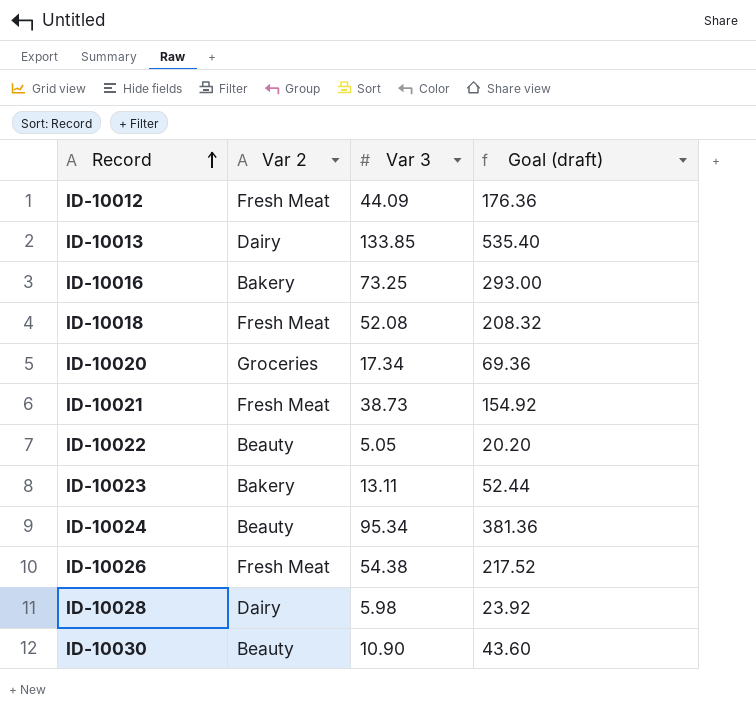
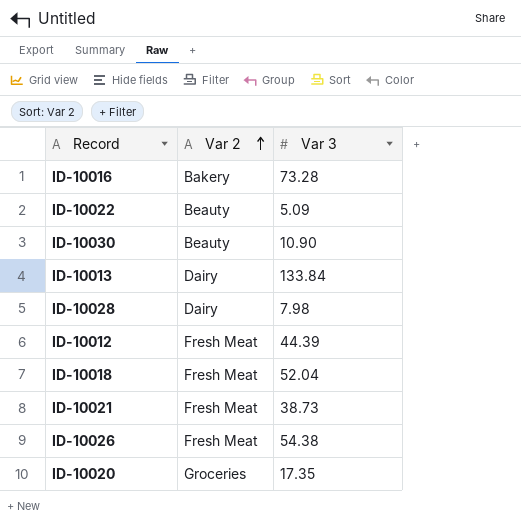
row order: Record ascending -> Var 2 ascending
column Goal (draft) | formula: [Var 3] * 4 -> none
row ID-10023: Bakery | 13.11 | 52.44 -> none
row ID-10024: Beauty | 95.34 | 381.36 -> none
ID-10016 | Var 3: 73.25 -> 73.28
ID-10022 | Var 3: 5.05 -> 5.09
ID-10013 | Var 3: 133.85 -> 133.84
ID-10028 | Var 3: 5.98 -> 7.98
ID-10012 | Var 3: 44.09 -> 44.39
ID-10018 | Var 3: 52.08 -> 52.04
ID-10020 | Var 3: 17.34 -> 17.35

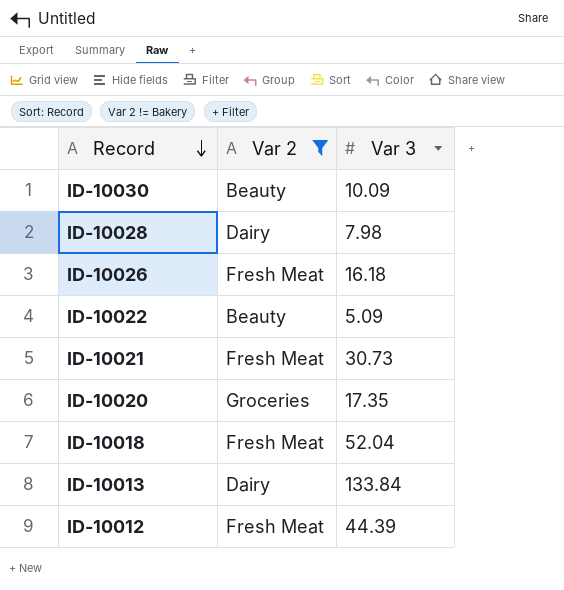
filter: none -> Var 2 != Bakery
row order: Var 2 ascending -> Record descending
ID-10030 | Var 3: 10.90 -> 10.09
ID-10026 | Var 3: 54.38 -> 16.18
ID-10021 | Var 3: 38.73 -> 30.73

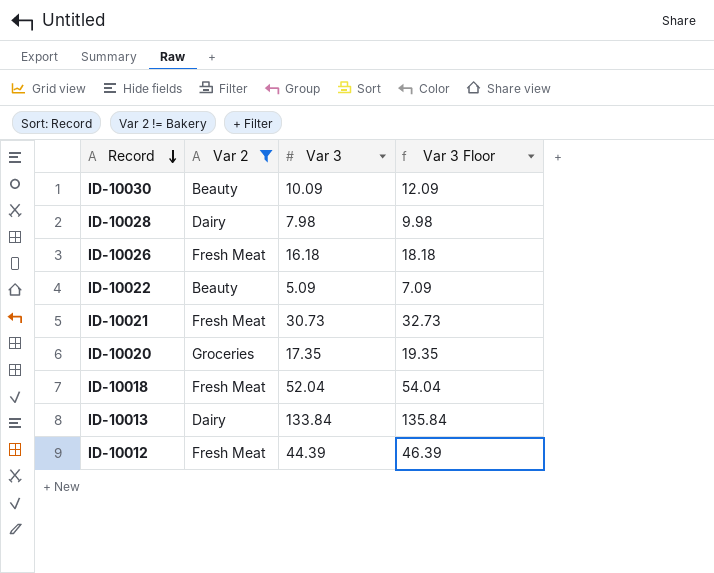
column Var 3 Floor | formula: none -> [Var 3] + 2

